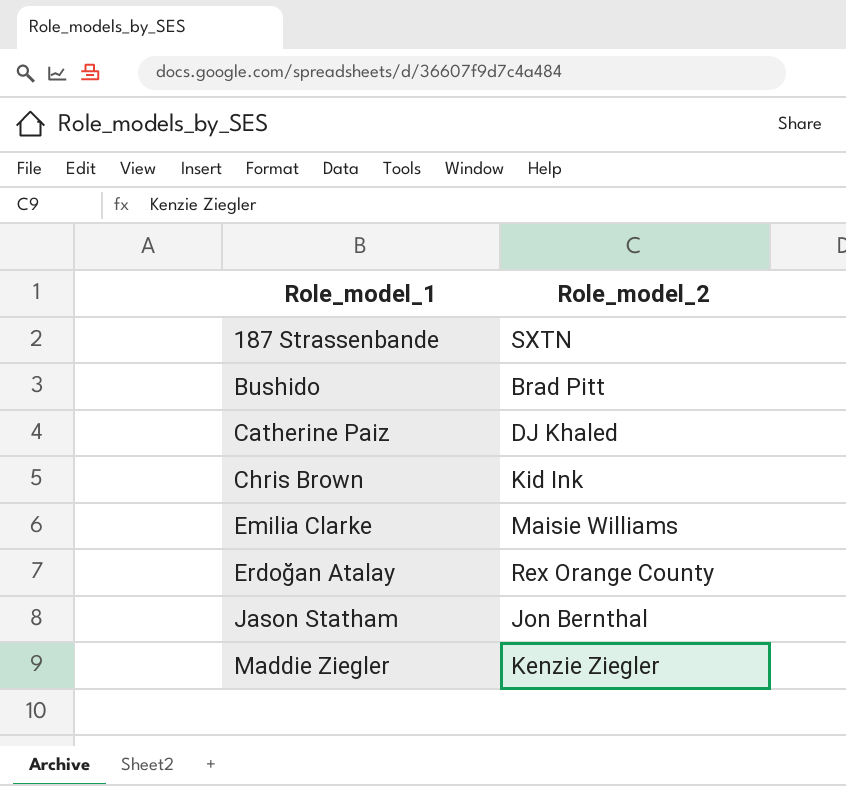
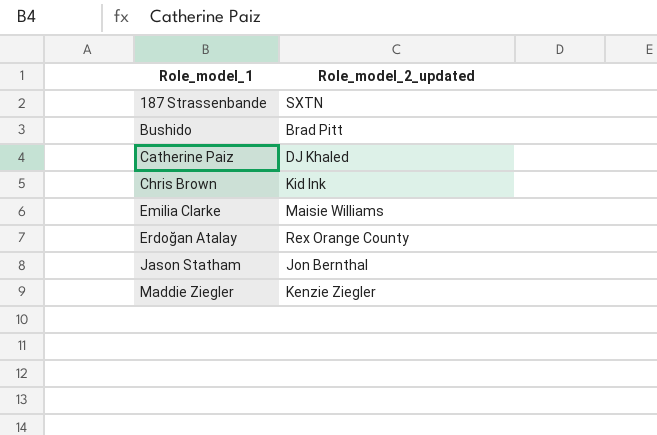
column name: Role_model_2 -> Role_model_2_updated

